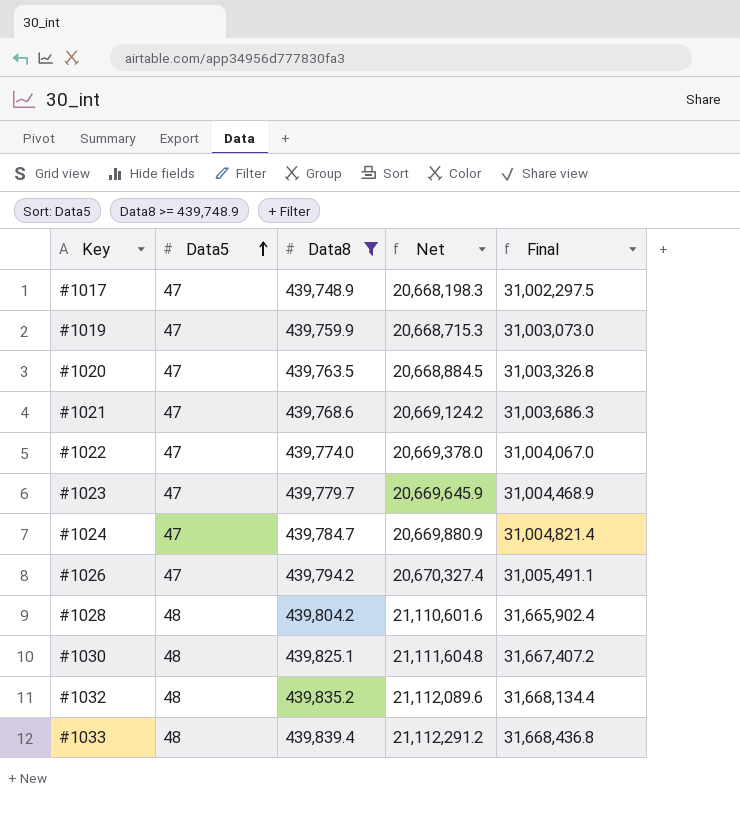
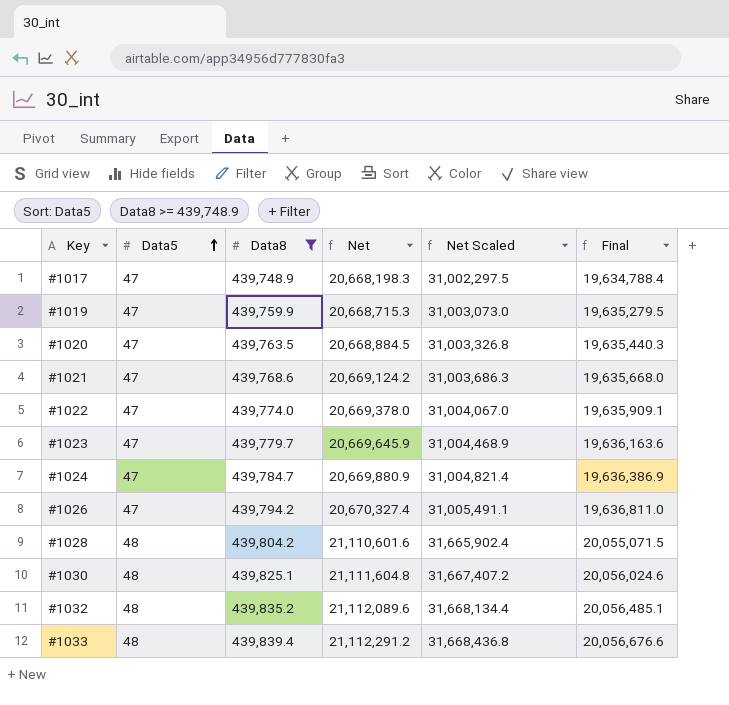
column Net Scaled | formula: none -> [Net] * 1.5
column Final | formula: [Net] * 1.5 -> [Net] * 0.95

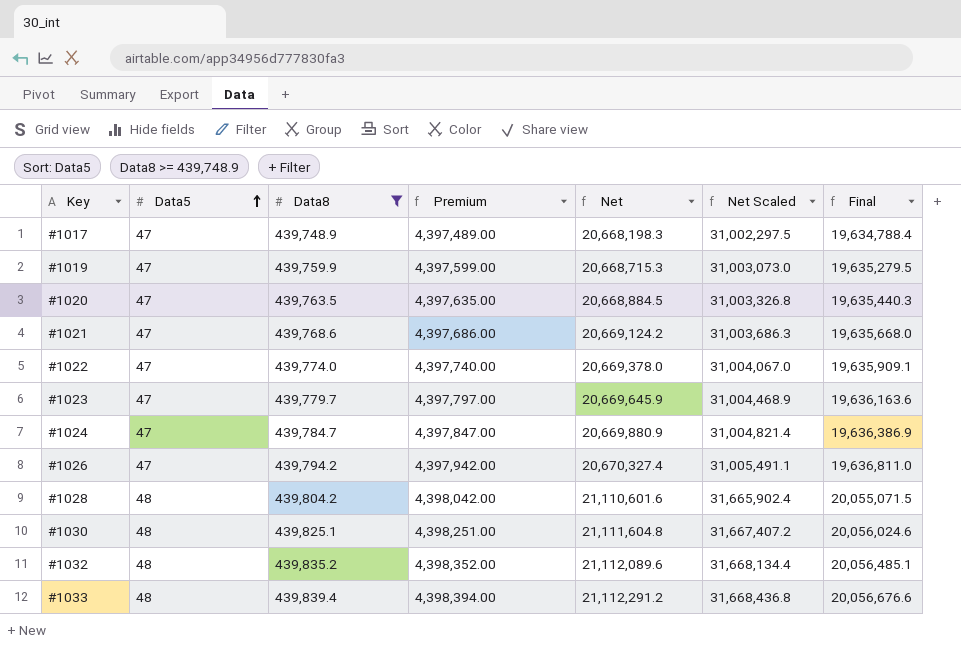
column Premium | formula: none -> [Data8] * 10

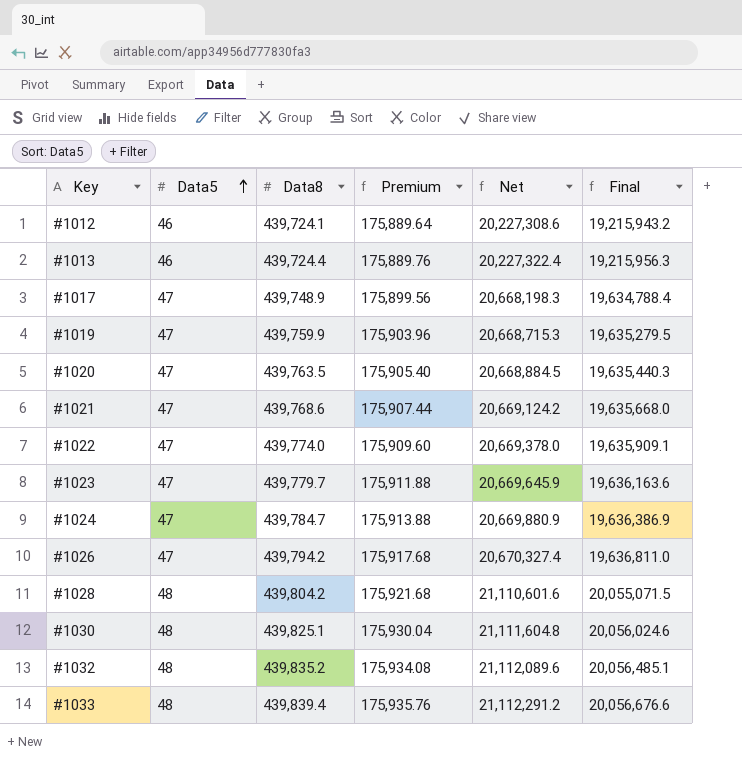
filter: Data8 >= 439,748.9 -> none
column Net Scaled | formula: [Net] * 1.5 -> none
column Premium | formula: [Data8] * 10 -> [Data8] * 0.4

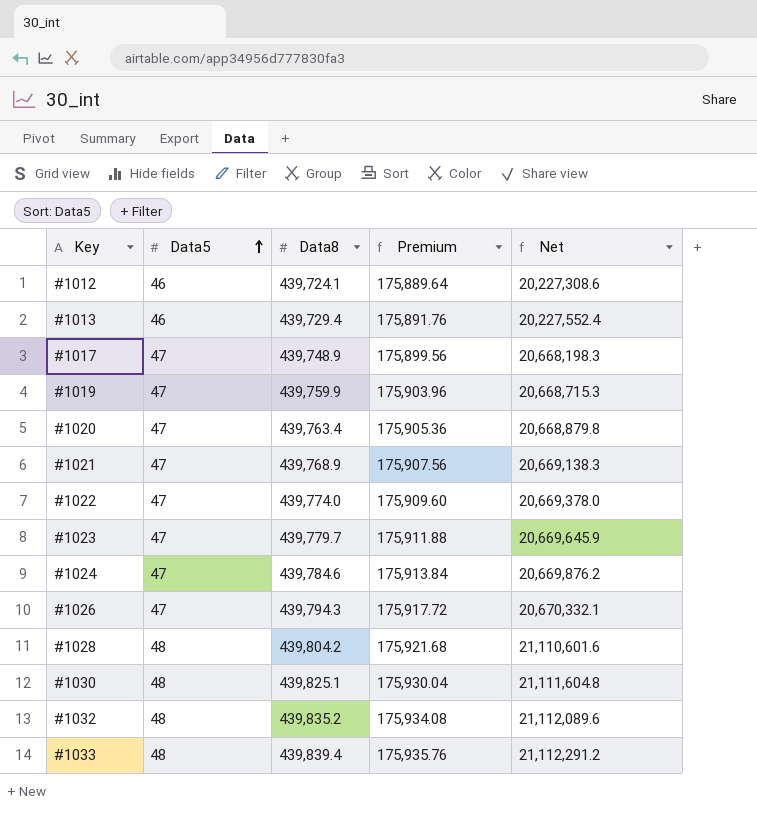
column Final | formula: [Net] * 0.95 -> none
#1013 | Data8: 439,724.4 -> 439,729.4
#1013 | Premium: 175,889.76 -> 175,891.76
#1013 | Net: 20,227,322.4 -> 20,227,552.4
#1020 | Data8: 439,763.5 -> 439,763.4
#1020 | Premium: 175,905.40 -> 175,905.36
#1020 | Net: 20,668,884.5 -> 20,668,879.8
#1021 | Data8: 439,768.6 -> 439,768.9
#1021 | Premium: 175,907.44 -> 175,907.56
#1021 | Net: 20,669,124.2 -> 20,669,138.3
#1024 | Data8: 439,784.7 -> 439,784.6
#1024 | Premium: 175,913.88 -> 175,913.84
#1024 | Net: 20,669,880.9 -> 20,669,876.2
#1026 | Data8: 439,794.2 -> 439,794.3
#1026 | Premium: 175,917.68 -> 175,917.72
#1026 | Net: 20,670,327.4 -> 20,670,332.1

